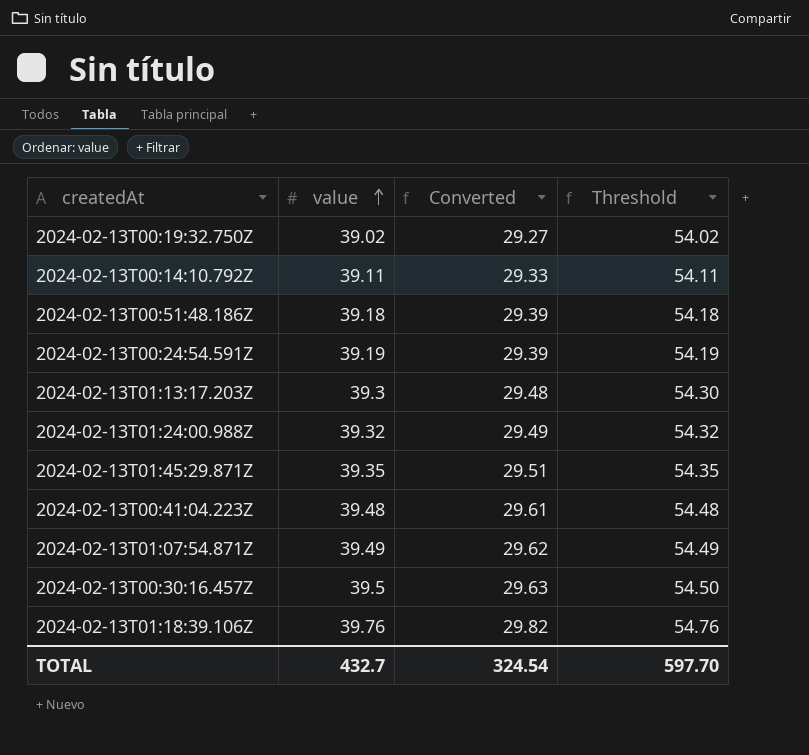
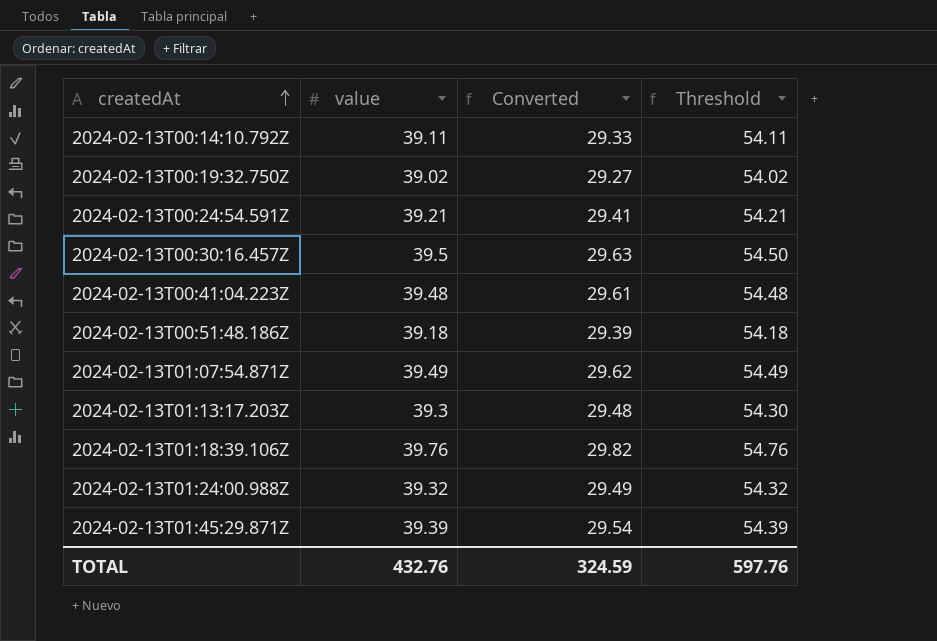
row order: value ascending -> createdAt ascending
2024-02-13T00:24:54.591Z | value: 39.19 -> 39.21
2024-02-13T00:24:54.591Z | Converted: 29.39 -> 29.41
2024-02-13T00:24:54.591Z | Threshold: 54.19 -> 54.21
2024-02-13T01:45:29.871Z | value: 39.35 -> 39.39
2024-02-13T01:45:29.871Z | Converted: 29.51 -> 29.54
2024-02-13T01:45:29.871Z | Threshold: 54.35 -> 54.39
TOTAL | value: 432.7 -> 432.76
TOTAL | Converted: 324.54 -> 324.59
TOTAL | Threshold: 597.70 -> 597.76

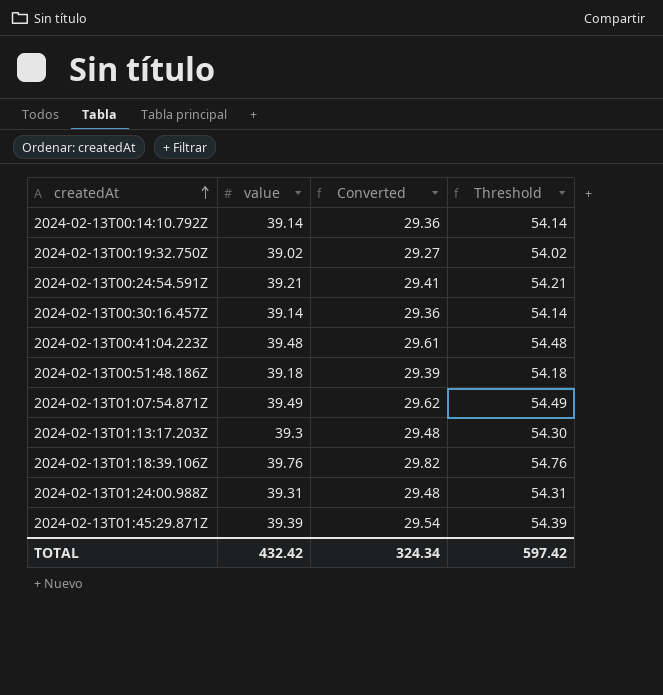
2024-02-13T00:14:10.792Z | value: 39.11 -> 39.14
2024-02-13T00:14:10.792Z | Converted: 29.33 -> 29.36
2024-02-13T00:14:10.792Z | Threshold: 54.11 -> 54.14
2024-02-13T00:30:16.457Z | value: 39.5 -> 39.14
2024-02-13T00:30:16.457Z | Converted: 29.63 -> 29.36
2024-02-13T00:30:16.457Z | Threshold: 54.50 -> 54.14
2024-02-13T01:24:00.988Z | value: 39.32 -> 39.31
2024-02-13T01:24:00.988Z | Converted: 29.49 -> 29.48
2024-02-13T01:24:00.988Z | Threshold: 54.32 -> 54.31
TOTAL | value: 432.76 -> 432.42
TOTAL | Converted: 324.59 -> 324.34
TOTAL | Threshold: 597.76 -> 597.42

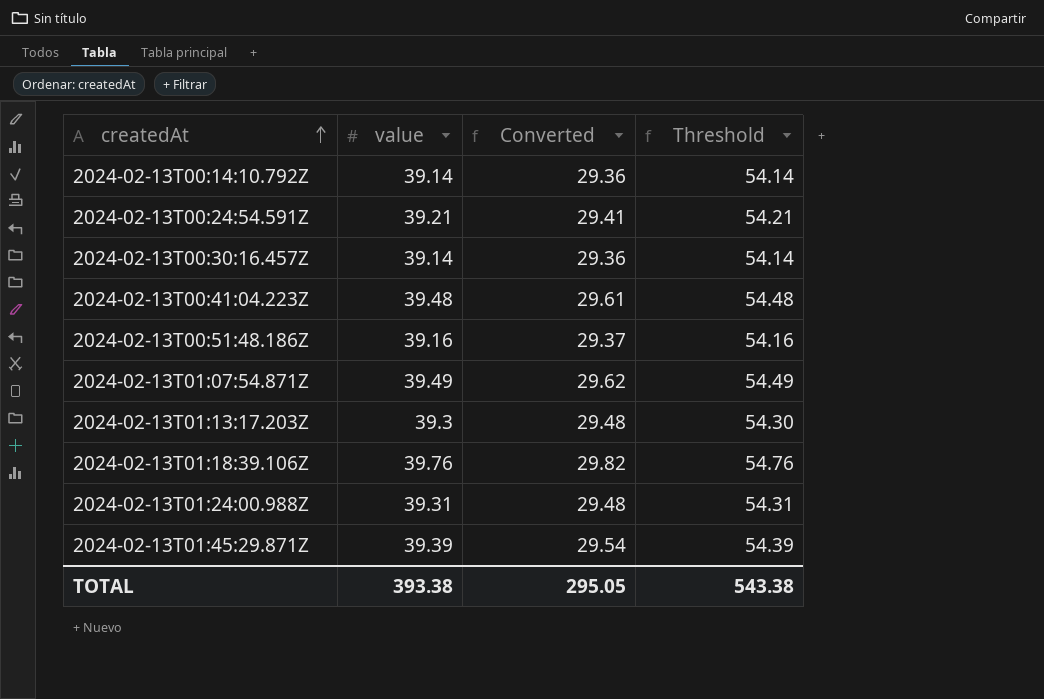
row 2024-02-13T00:19:32.750Z: 39.02 | 29.27 | 54.02 -> none
2024-02-13T00:51:48.186Z | value: 39.18 -> 39.16
2024-02-13T00:51:48.186Z | Converted: 29.39 -> 29.37
2024-02-13T00:51:48.186Z | Threshold: 54.18 -> 54.16
TOTAL | value: 432.42 -> 393.38
TOTAL | Converted: 324.34 -> 295.05
TOTAL | Threshold: 597.42 -> 543.38

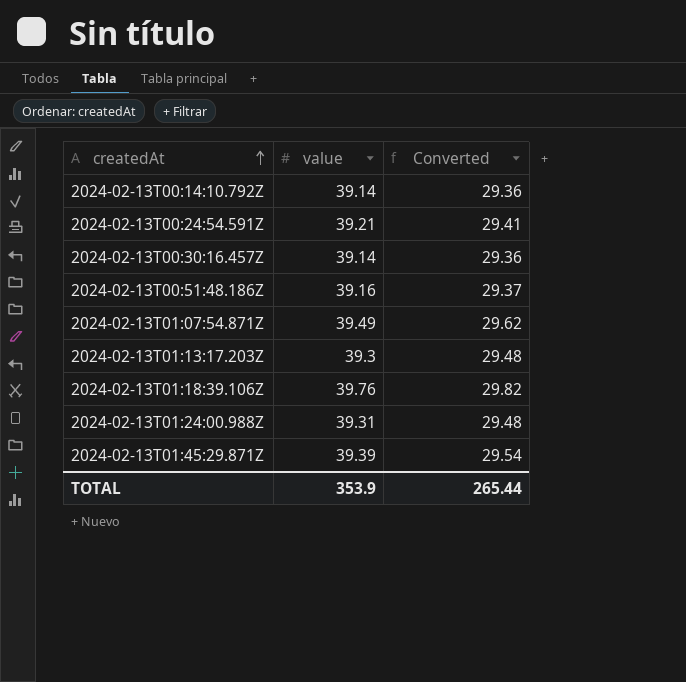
column Threshold | formula: [value] + 15 -> none
row 2024-02-13T00:41:04.223Z: 39.48 | 29.61 | 54.48 -> none
TOTAL | value: 393.38 -> 353.9
TOTAL | Converted: 295.05 -> 265.44

